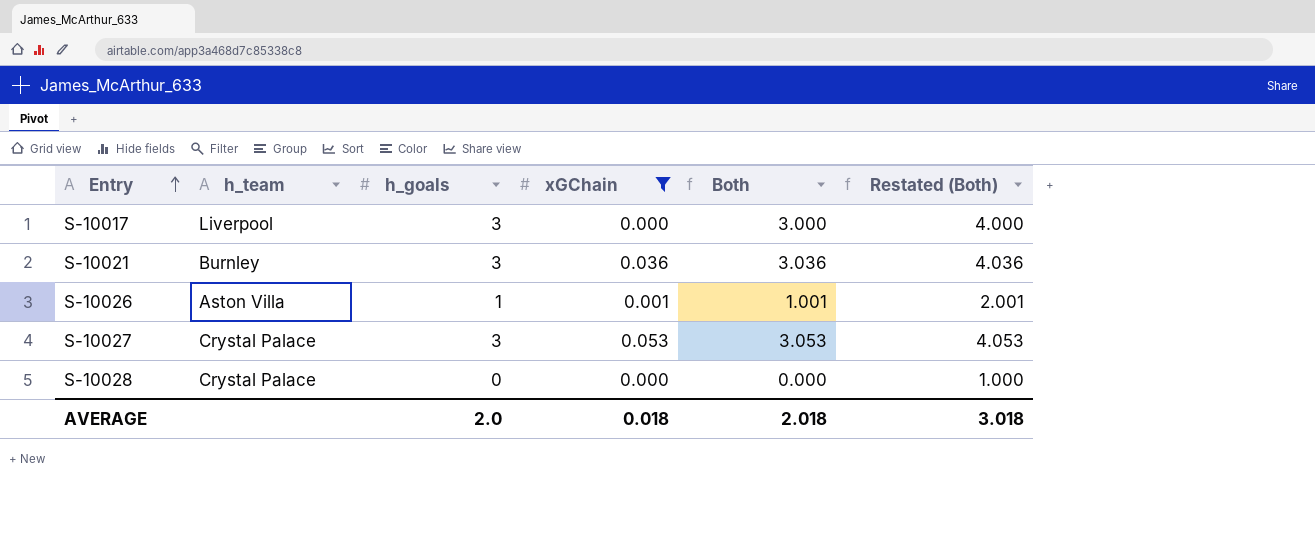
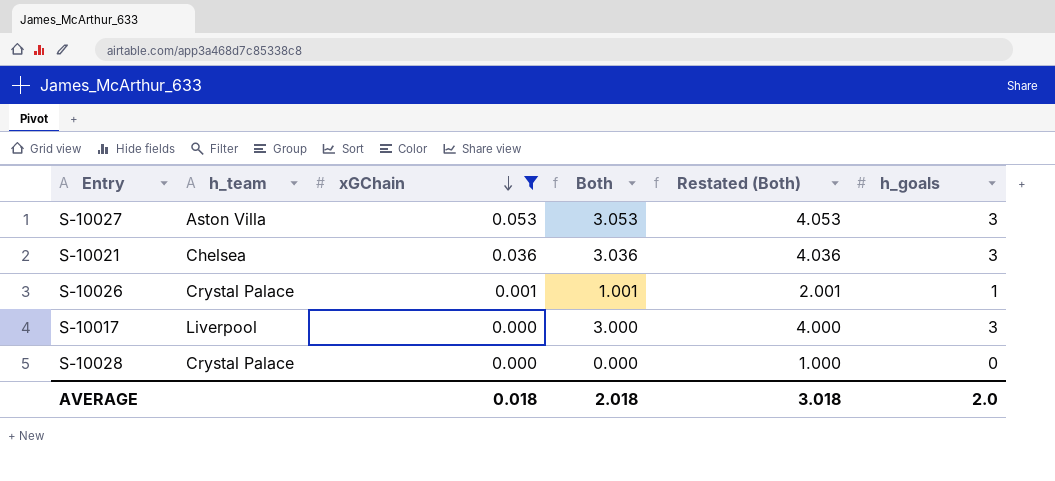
row order: Entry ascending -> xGChain descending
column h_goals | position: 3 -> 6
S-10027 | h_team: Crystal Palace -> Aston Villa
S-10021 | h_team: Burnley -> Chelsea
S-10026 | h_team: Aston Villa -> Crystal Palace

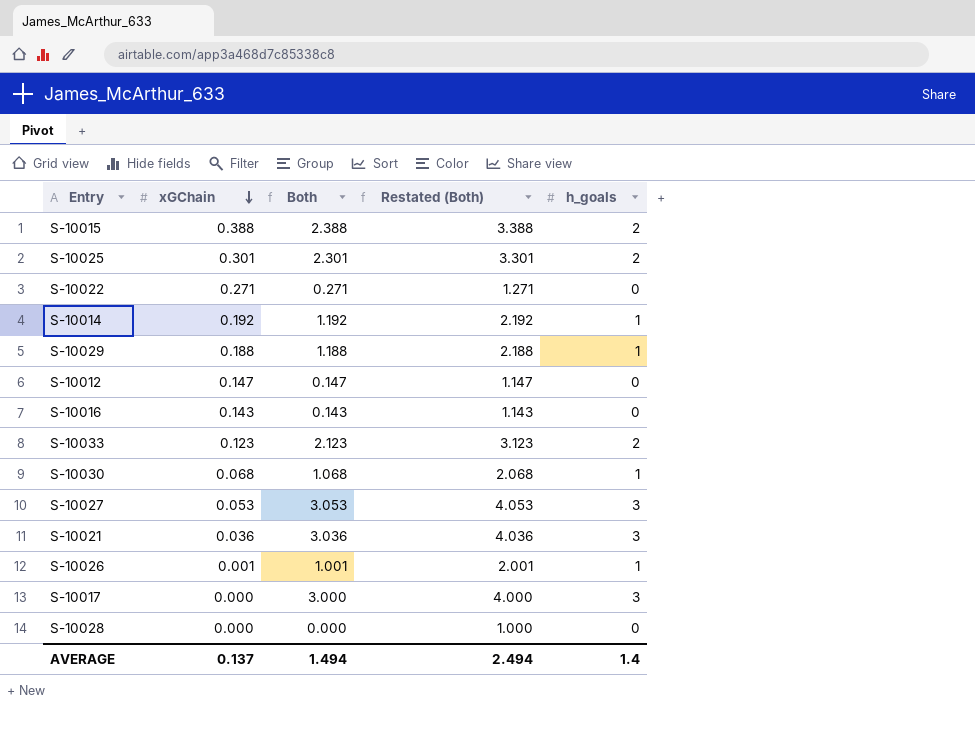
filter: xGChain <= 0.053 -> none
column h_team | position: 2 -> none
AVERAGE | xGChain: 0.018 -> 0.137
AVERAGE | Both: 2.018 -> 1.494
AVERAGE | Restated (Both): 3.018 -> 2.494
AVERAGE | h_goals: 2.0 -> 1.4

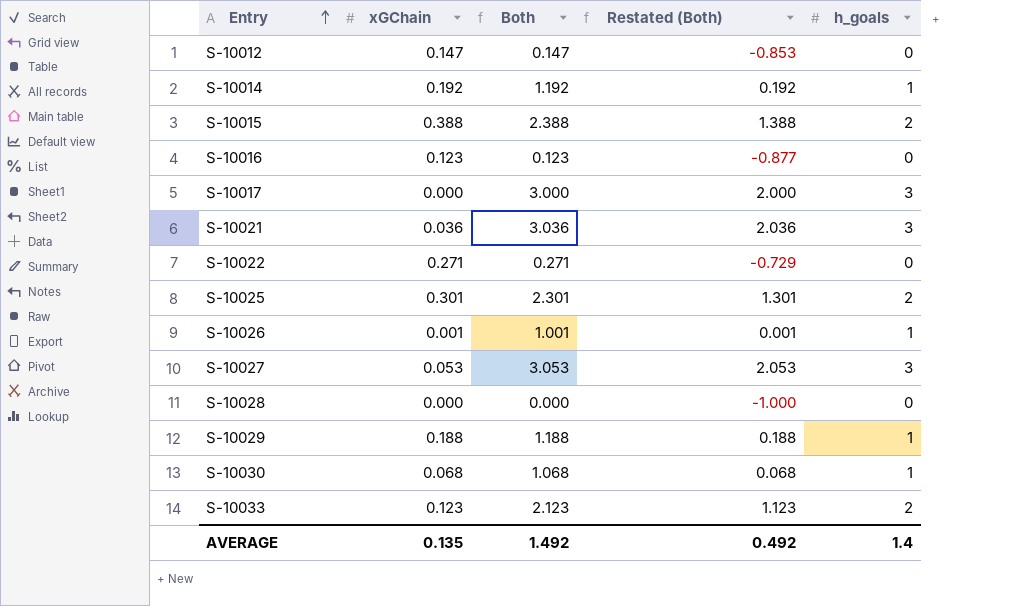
row order: xGChain descending -> Entry ascending
column Restated (Both) | formula: [Both] + 1 -> [Both] - 1
S-10016 | xGChain: 0.143 -> 0.123
S-10016 | Both: 0.143 -> 0.123
AVERAGE | xGChain: 0.137 -> 0.135
AVERAGE | Both: 1.494 -> 1.492
AVERAGE | Restated (Both): 2.494 -> 0.492

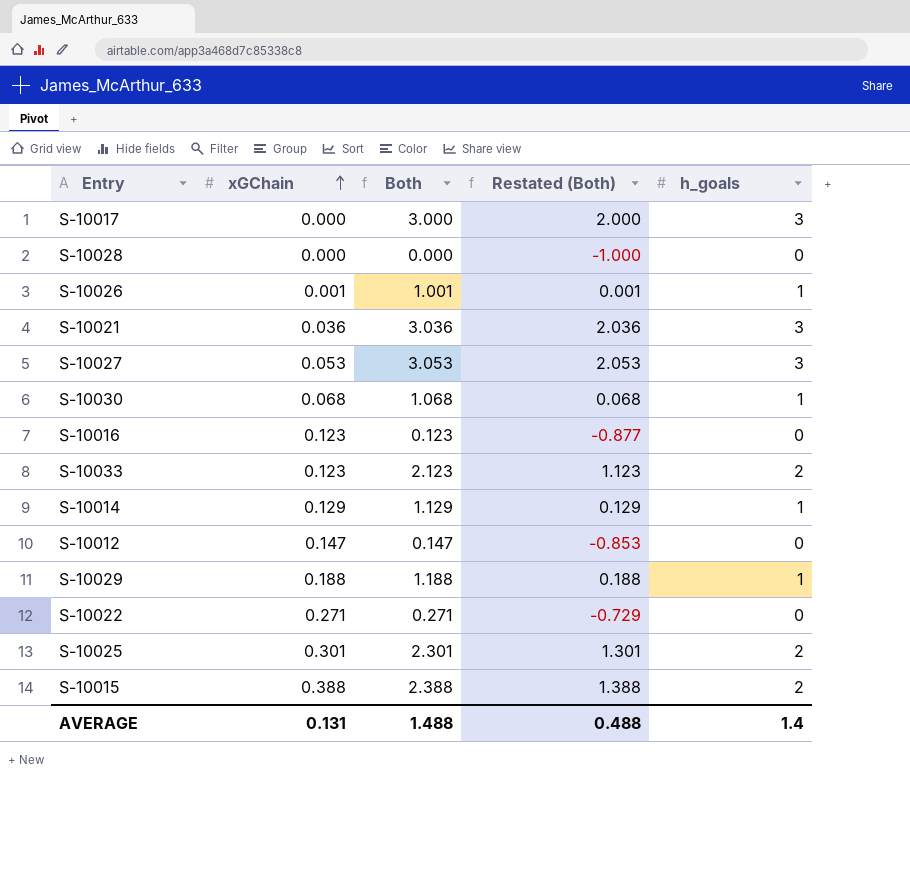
row order: Entry ascending -> xGChain ascending
S-10014 | xGChain: 0.192 -> 0.129
S-10014 | Both: 1.192 -> 1.129
S-10014 | Restated (Both): 0.192 -> 0.129
AVERAGE | xGChain: 0.135 -> 0.131
AVERAGE | Both: 1.492 -> 1.488
AVERAGE | Restated (Both): 0.492 -> 0.488

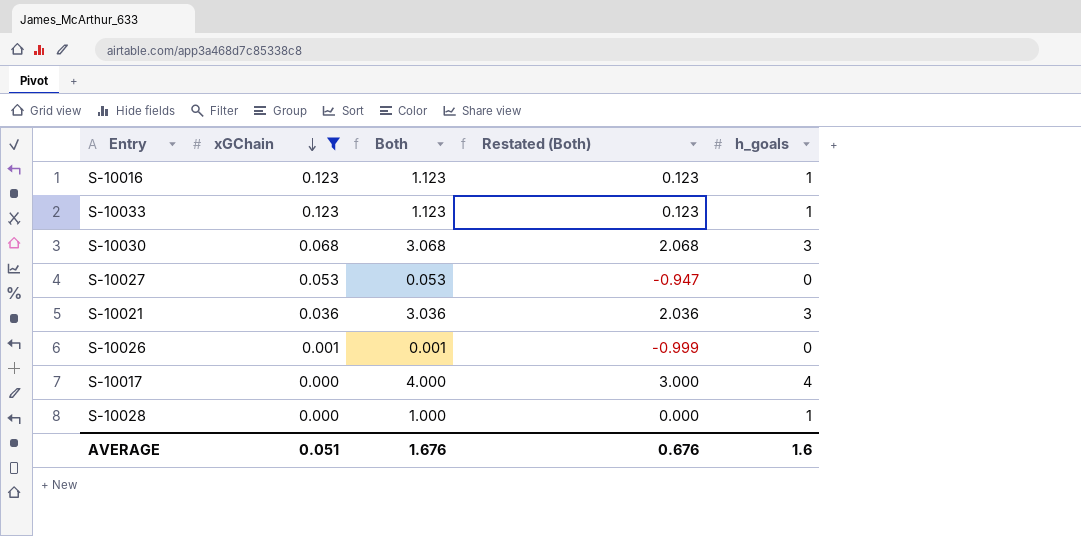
filter: none -> xGChain <= 0.123
row order: xGChain ascending -> xGChain descending
S-10016 | Both: 0.123 -> 1.123
S-10016 | Restated (Both): -0.877 -> 0.123
S-10016 | h_goals: 0 -> 1
S-10033 | Both: 2.123 -> 1.123
S-10033 | Restated (Both): 1.123 -> 0.123
S-10033 | h_goals: 2 -> 1
S-10030 | Both: 1.068 -> 3.068
S-10030 | Restated (Both): 0.068 -> 2.068
S-10030 | h_goals: 1 -> 3
S-10027 | Both: 3.053 -> 0.053
S-10027 | Restated (Both): 2.053 -> -0.947
S-10027 | h_goals: 3 -> 0
S-10026 | Both: 1.001 -> 0.001
S-10026 | Restated (Both): 0.001 -> -0.999
S-10026 | h_goals: 1 -> 0
S-10017 | Both: 3.000 -> 4.000
S-10017 | Restated (Both): 2.000 -> 3.000
S-10017 | h_goals: 3 -> 4
S-10028 | Both: 0.000 -> 1.000
S-10028 | Restated (Both): -1.000 -> 0.000
S-10028 | h_goals: 0 -> 1
AVERAGE | xGChain: 0.131 -> 0.051
AVERAGE | Both: 1.488 -> 1.676
AVERAGE | Restated (Both): 0.488 -> 0.676
AVERAGE | h_goals: 1.4 -> 1.6

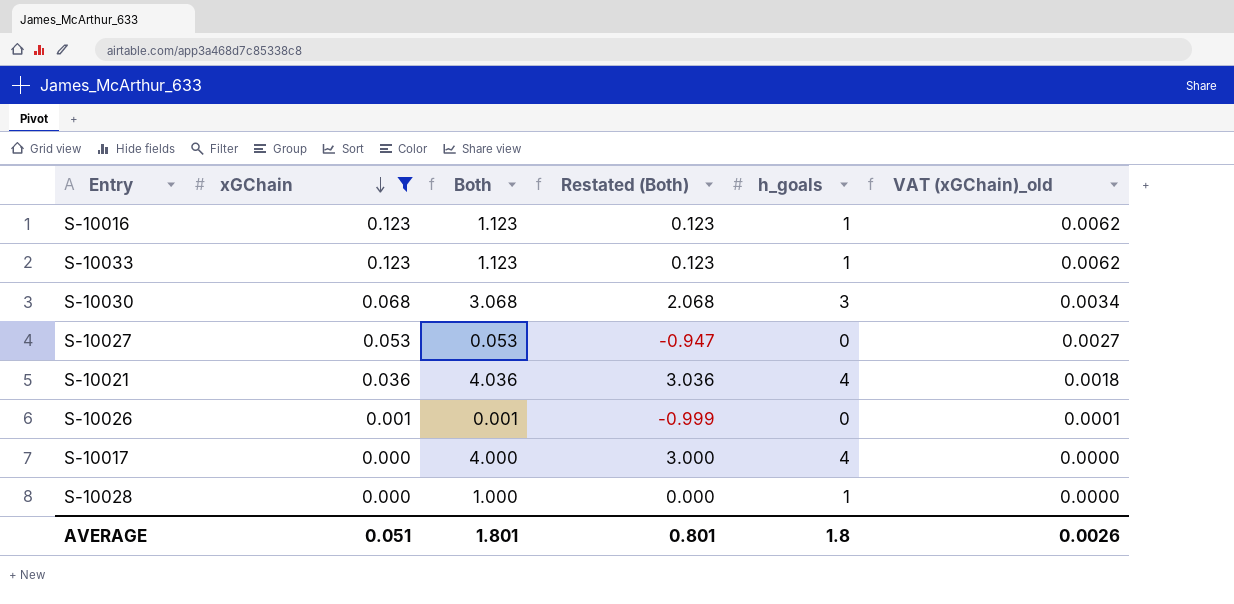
column VAT (xGChain)_old | formula: none -> [xGChain] * 0.05
S-10021 | Both: 3.036 -> 4.036
S-10021 | Restated (Both): 2.036 -> 3.036
S-10021 | h_goals: 3 -> 4
AVERAGE | Both: 1.676 -> 1.801
AVERAGE | Restated (Both): 0.676 -> 0.801
AVERAGE | h_goals: 1.6 -> 1.8

